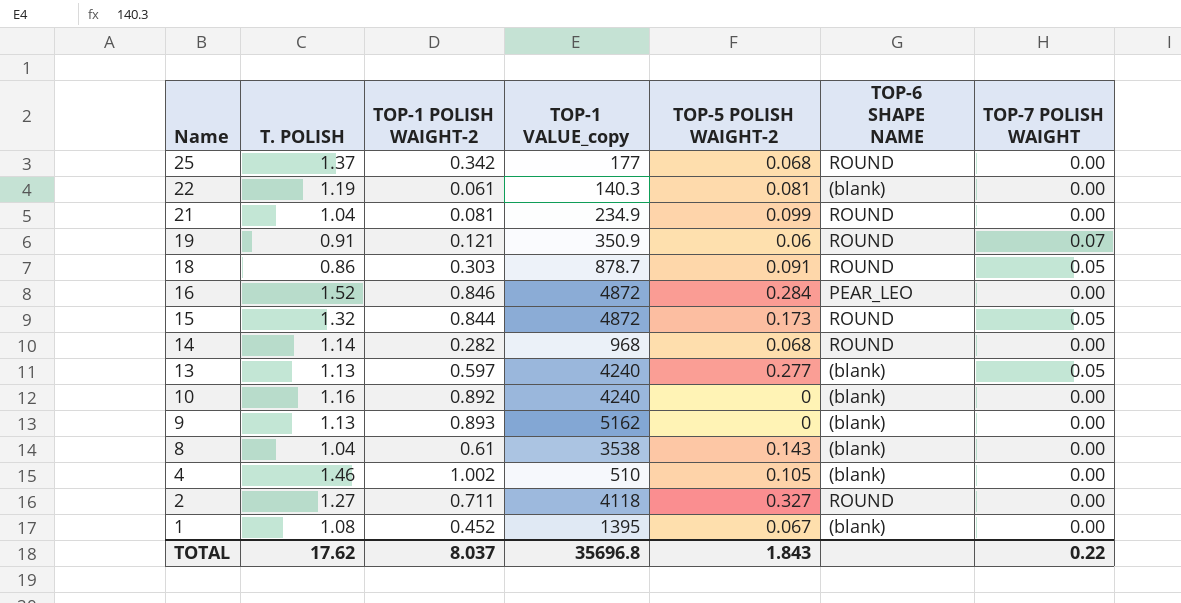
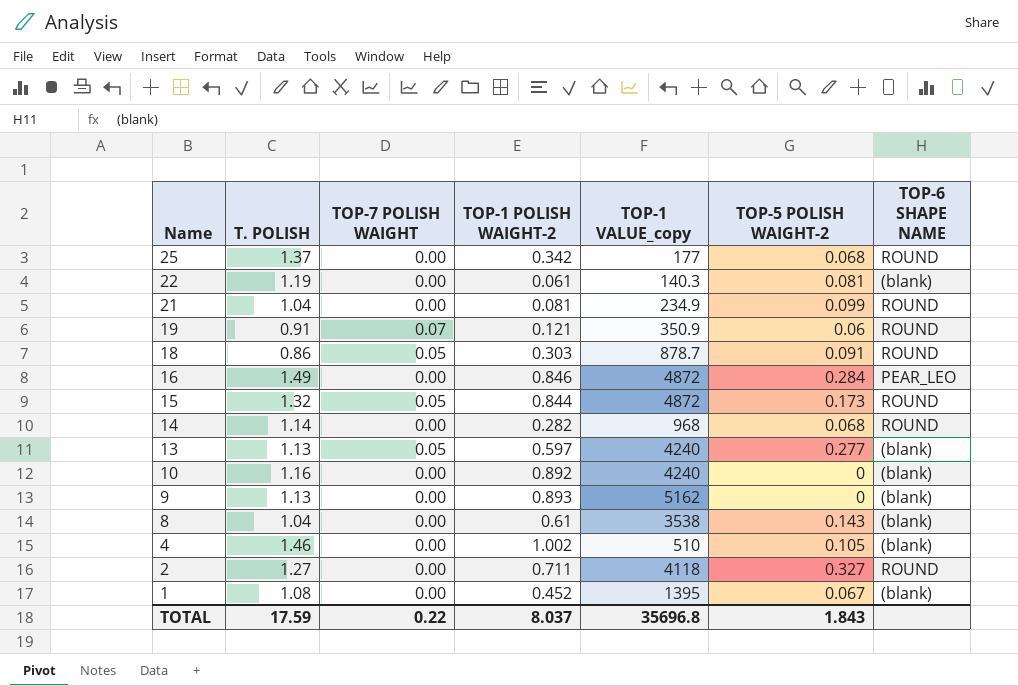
column TOP-7 POLISH WAIGHT | position: 7 -> 3
16 | T. POLISH: 1.52 -> 1.49
TOTAL | T. POLISH: 17.62 -> 17.59

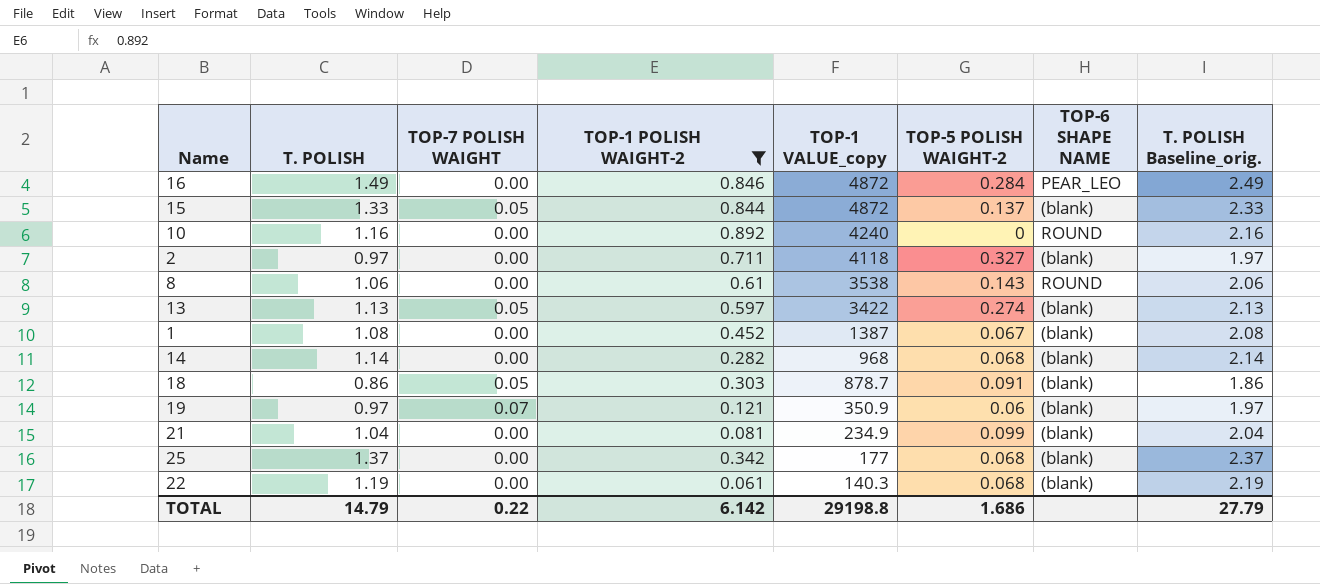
filter: none -> TOP-1 POLISH WAIGHT-2 <= 0.892
row order: Name descending -> TOP-1 VALUE_copy descending
column T. POLISH Baseline_orig. | formula: none -> [T. POLISH] + 1
15 | T. POLISH: 1.32 -> 1.33
15 | TOP-5 POLISH WAIGHT-2: 0.173 -> 0.137
15 | TOP-6 SHAPE NAME: ROUND -> (blank)
10 | TOP-6 SHAPE NAME: (blank) -> ROUND
2 | T. POLISH: 1.27 -> 0.97
2 | TOP-6 SHAPE NAME: ROUND -> (blank)
8 | T. POLISH: 1.04 -> 1.06
8 | TOP-6 SHAPE NAME: (blank) -> ROUND
13 | TOP-1 VALUE_copy: 4240 -> 3422
13 | TOP-5 POLISH WAIGHT-2: 0.277 -> 0.274
1 | TOP-1 VALUE_copy: 1395 -> 1387
14 | TOP-6 SHAPE NAME: ROUND -> (blank)
18 | TOP-6 SHAPE NAME: ROUND -> (blank)
19 | T. POLISH: 0.91 -> 0.97
19 | TOP-6 SHAPE NAME: ROUND -> (blank)
21 | TOP-6 SHAPE NAME: ROUND -> (blank)
25 | TOP-6 SHAPE NAME: ROUND -> (blank)
22 | TOP-5 POLISH WAIGHT-2: 0.081 -> 0.068
TOTAL | T. POLISH: 17.59 -> 14.79
TOTAL | TOP-1 POLISH WAIGHT-2: 8.037 -> 6.142
TOTAL | TOP-1 VALUE_copy: 35696.8 -> 29198.8
TOTAL | TOP-5 POLISH WAIGHT-2: 1.843 -> 1.686

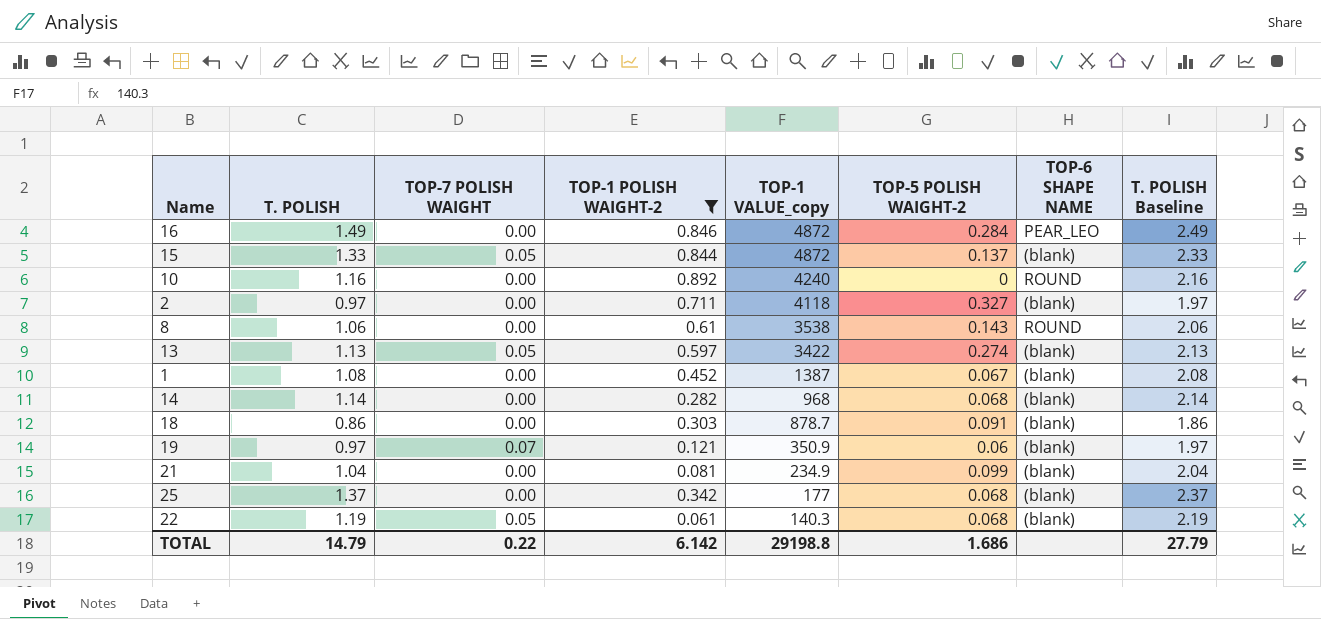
column name: T. POLISH Baseline_orig. -> T. POLISH Baseline
18 | TOP-7 POLISH WAIGHT: 0.05 -> 0.00
22 | TOP-7 POLISH WAIGHT: 0.00 -> 0.05

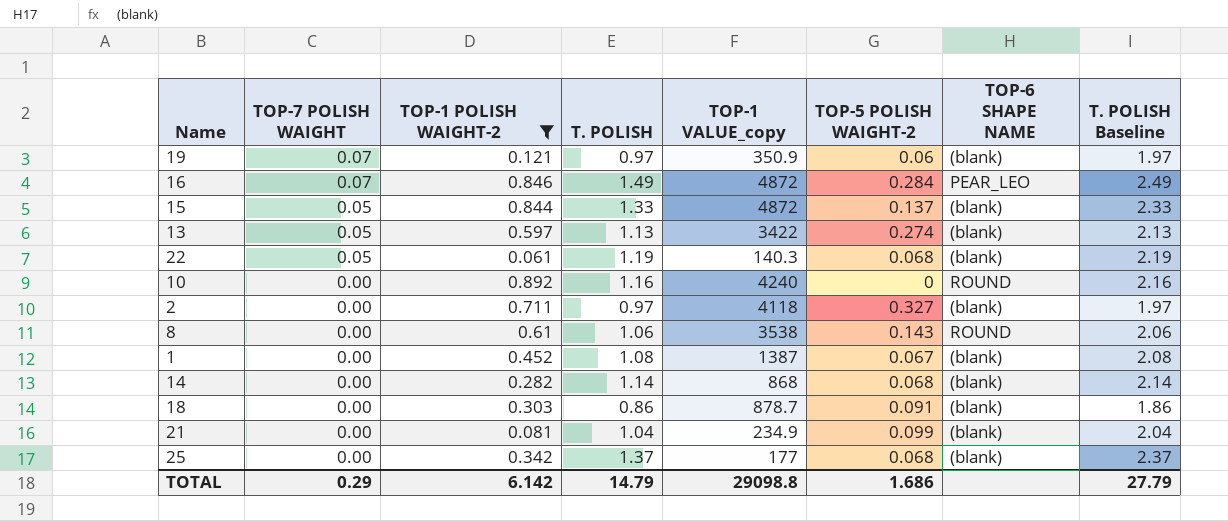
row order: TOP-1 VALUE_copy descending -> TOP-7 POLISH WAIGHT descending
column T. POLISH | position: 2 -> 4
16 | TOP-7 POLISH WAIGHT: 0.00 -> 0.07
14 | TOP-1 VALUE_copy: 968 -> 868
TOTAL | TOP-7 POLISH WAIGHT: 0.22 -> 0.29
TOTAL | TOP-1 VALUE_copy: 29198.8 -> 29098.8

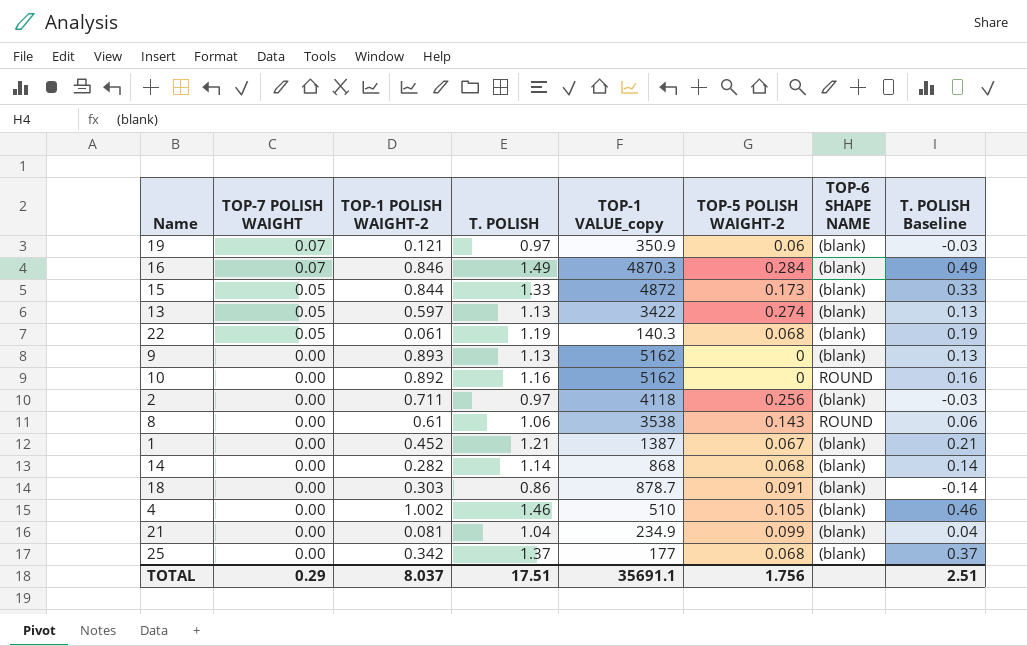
filter: TOP-1 POLISH WAIGHT-2 <= 0.892 -> none
column T. POLISH Baseline | formula: [T. POLISH] + 1 -> [T. POLISH] - 1
16 | TOP-1 VALUE_copy: 4872 -> 4870.3
16 | TOP-6 SHAPE NAME: PEAR_LEO -> (blank)
15 | TOP-5 POLISH WAIGHT-2: 0.137 -> 0.173
10 | TOP-1 VALUE_copy: 4240 -> 5162
2 | TOP-5 POLISH WAIGHT-2: 0.327 -> 0.256
1 | T. POLISH: 1.08 -> 1.21
TOTAL | TOP-1 POLISH WAIGHT-2: 6.142 -> 8.037
TOTAL | T. POLISH: 14.79 -> 17.51
TOTAL | TOP-1 VALUE_copy: 29098.8 -> 35691.1
TOTAL | TOP-5 POLISH WAIGHT-2: 1.686 -> 1.756
TOTAL | T. POLISH Baseline: 27.79 -> 2.51

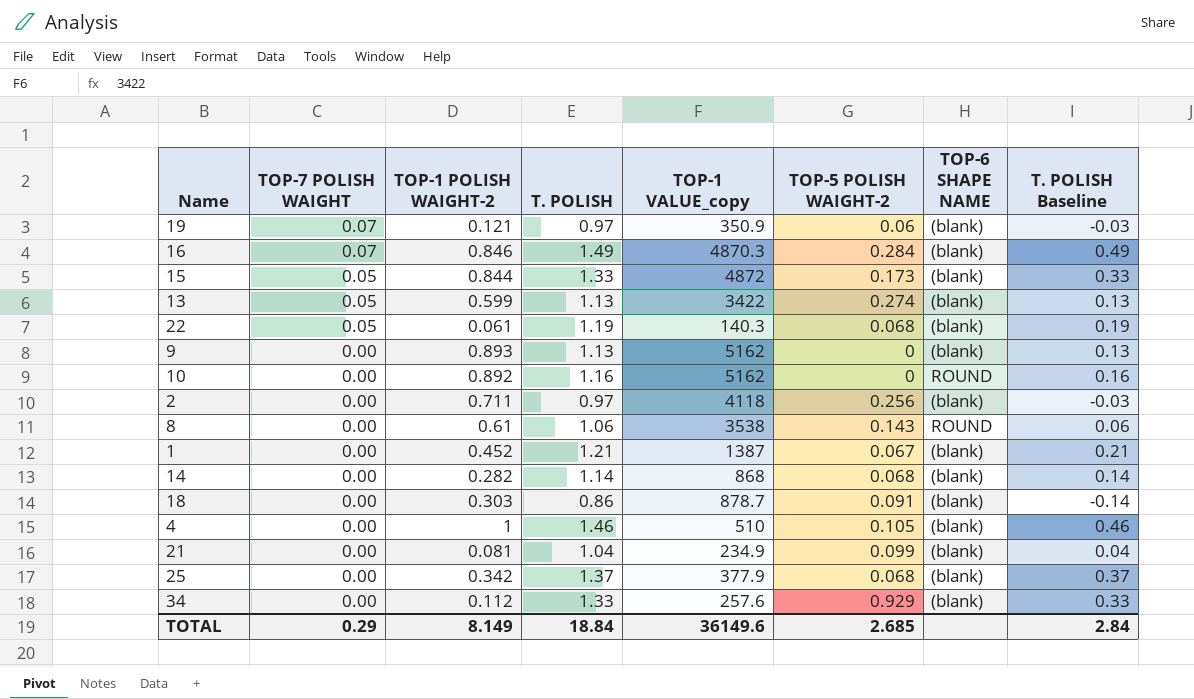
13 | TOP-1 POLISH WAIGHT-2: 0.597 -> 0.599
4 | TOP-1 POLISH WAIGHT-2: 1.002 -> 1
25 | TOP-1 VALUE_copy: 177 -> 377.9
row 34: none -> 0.00 | 0.112 | 1.33 | 257.6 | 0.929 | (blank) | 0.33
TOTAL | TOP-1 POLISH WAIGHT-2: 8.037 -> 8.149
TOTAL | T. POLISH: 17.51 -> 18.84
TOTAL | TOP-1 VALUE_copy: 35691.1 -> 36149.6
TOTAL | TOP-5 POLISH WAIGHT-2: 1.756 -> 2.685
TOTAL | T. POLISH Baseline: 2.51 -> 2.84

